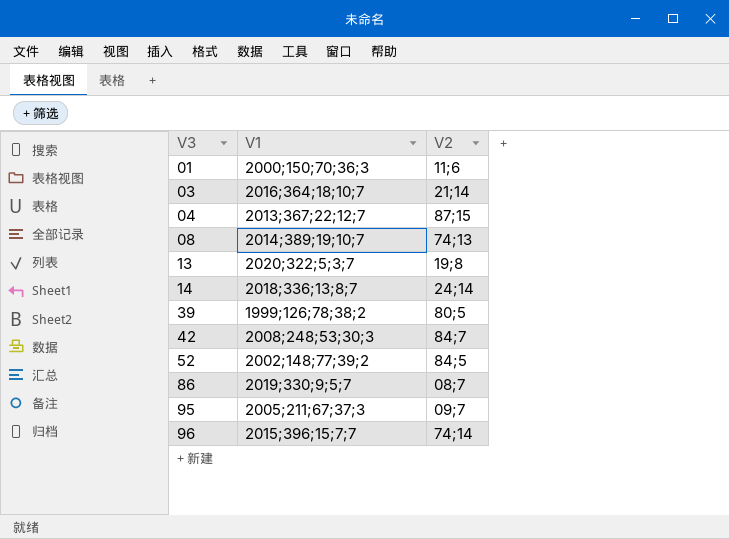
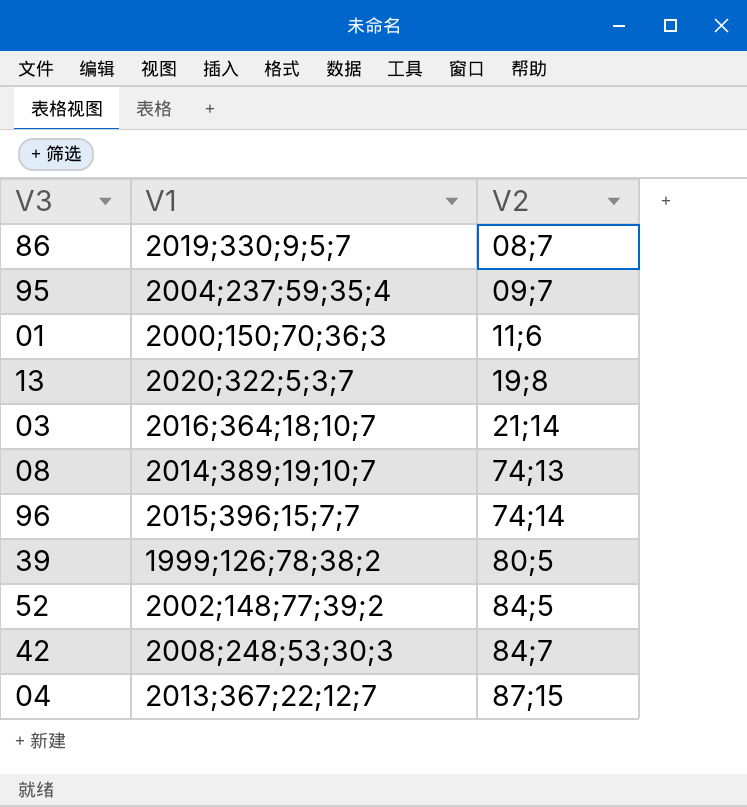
row order: V3 ascending -> V2 ascending
row 14: 2018;336;13;8;7 | 24;14 -> none
95 | V1: 2005;211;67;37;3 -> 2004;237;59;35;4

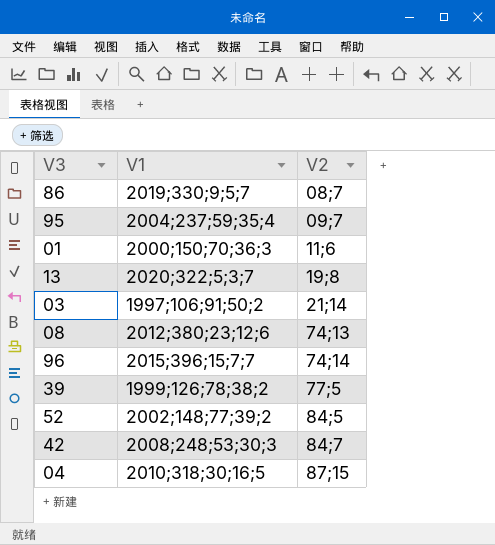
03 | V1: 2016;364;18;10;7 -> 1997;106;91;50;2
08 | V1: 2014;389;19;10;7 -> 2012;380;23;12;6
39 | V2: 80;5 -> 77;5
04 | V1: 2013;367;22;12;7 -> 2010;318;30;16;5

